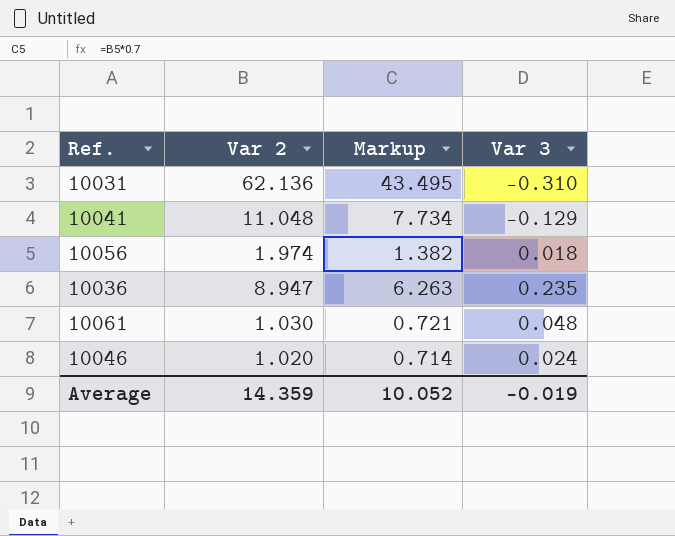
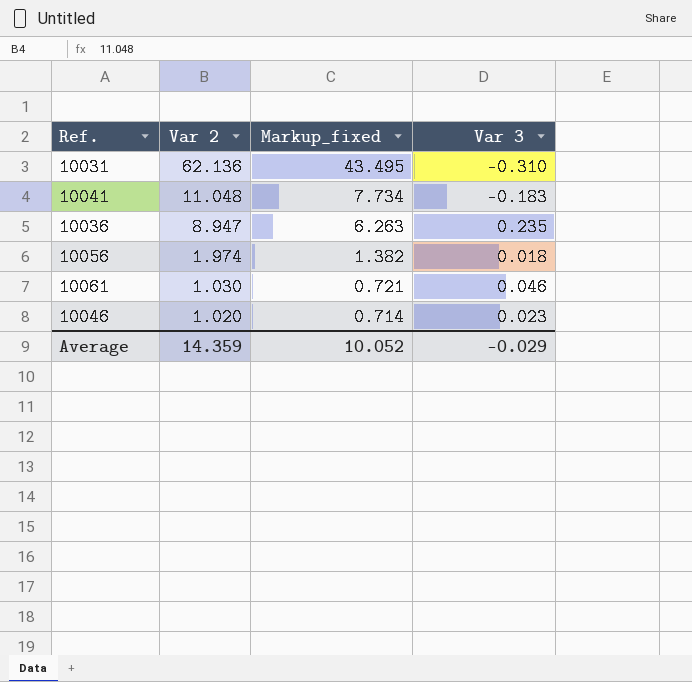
row order: none -> Var 2 descending
column name: Markup -> Markup_fixed
10041 | Var 3: -0.129 -> -0.183
10061 | Var 3: 0.048 -> 0.046
10046 | Var 3: 0.024 -> 0.023
Average | Var 3: -0.019 -> -0.029

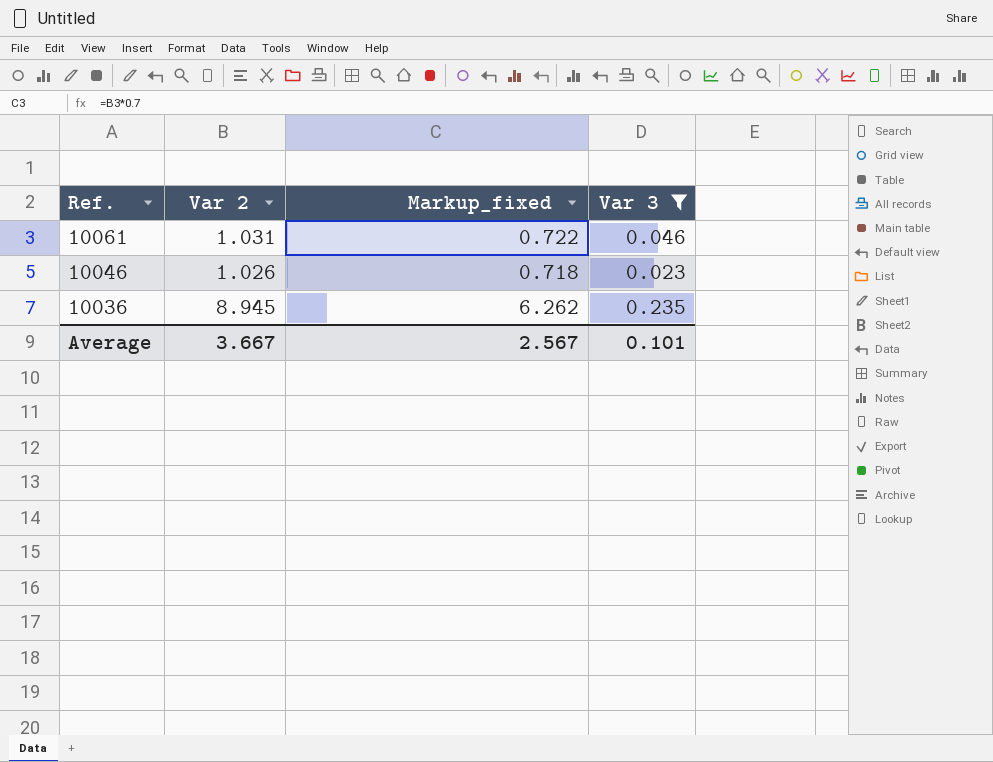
filter: none -> Var 3 >= 0.023
row order: Var 2 descending -> Ref. descending
10061 | Var 2: 1.030 -> 1.031
10061 | Markup_fixed: 0.721 -> 0.722
10046 | Var 2: 1.020 -> 1.026
10046 | Markup_fixed: 0.714 -> 0.718
10036 | Var 2: 8.947 -> 8.945
10036 | Markup_fixed: 6.263 -> 6.262
Average | Var 2: 14.359 -> 3.667
Average | Markup_fixed: 10.052 -> 2.567
Average | Var 3: -0.029 -> 0.101

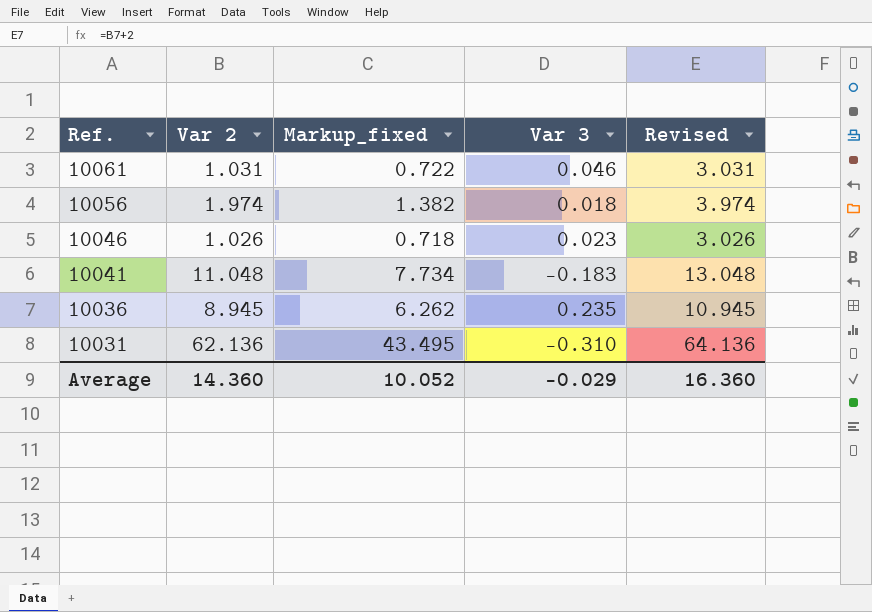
filter: Var 3 >= 0.023 -> none
column Revised | formula: none -> [Var 2] + 2
Average | Var 2: 3.667 -> 14.360
Average | Markup_fixed: 2.567 -> 10.052
Average | Var 3: 0.101 -> -0.029

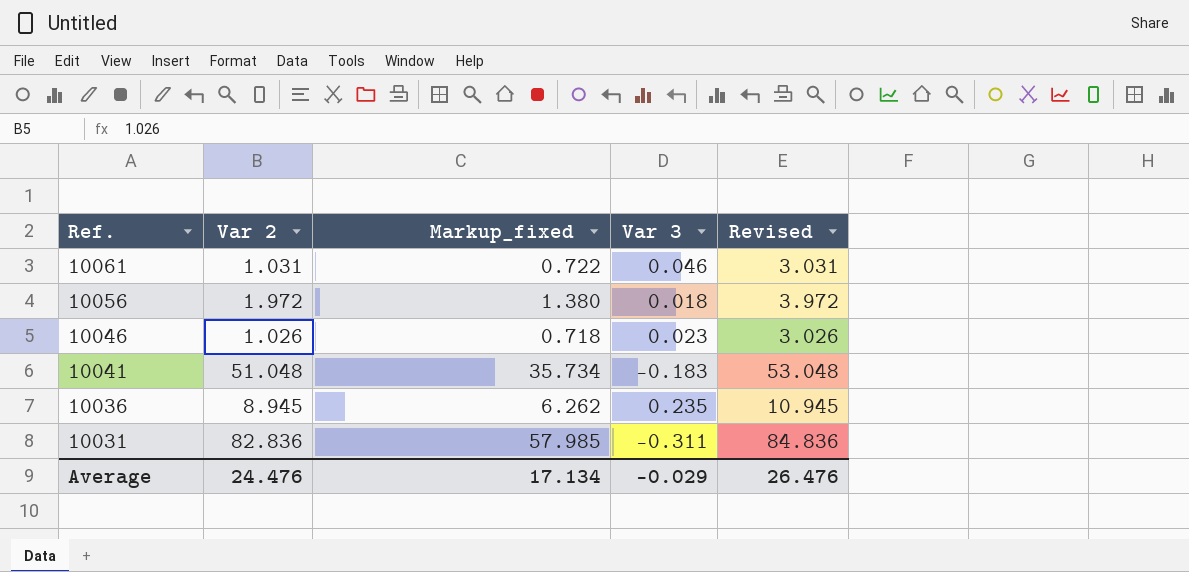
10056 | Var 2: 1.974 -> 1.972
10056 | Markup_fixed: 1.382 -> 1.380
10056 | Revised: 3.974 -> 3.972
10041 | Var 2: 11.048 -> 51.048
10041 | Markup_fixed: 7.734 -> 35.734
10041 | Revised: 13.048 -> 53.048
10031 | Var 2: 62.136 -> 82.836
10031 | Markup_fixed: 43.495 -> 57.985
10031 | Var 3: -0.310 -> -0.311
10031 | Revised: 64.136 -> 84.836
Average | Var 2: 14.360 -> 24.476
Average | Markup_fixed: 10.052 -> 17.134
Average | Revised: 16.360 -> 26.476

